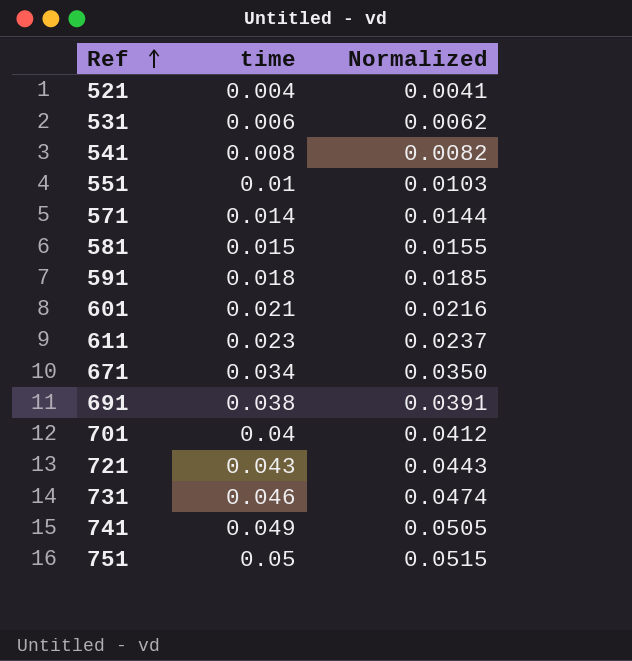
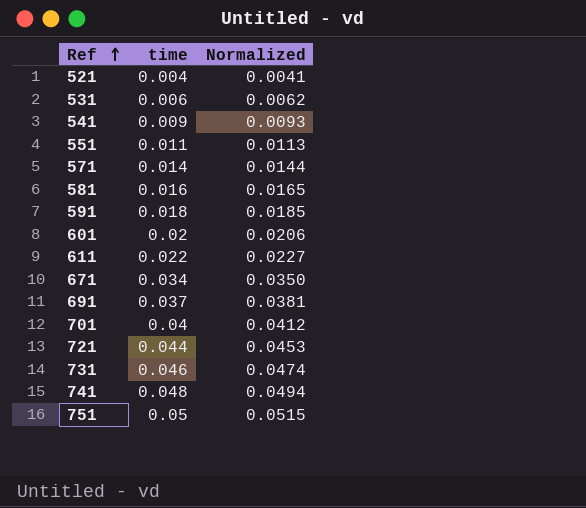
541 | time: 0.008 -> 0.009
541 | Normalized: 0.0082 -> 0.0093
551 | time: 0.01 -> 0.011
551 | Normalized: 0.0103 -> 0.0113
581 | time: 0.015 -> 0.016
581 | Normalized: 0.0155 -> 0.0165
601 | time: 0.021 -> 0.02
601 | Normalized: 0.0216 -> 0.0206
611 | time: 0.023 -> 0.022
611 | Normalized: 0.0237 -> 0.0227
691 | time: 0.038 -> 0.037
691 | Normalized: 0.0391 -> 0.0381
721 | time: 0.043 -> 0.044
721 | Normalized: 0.0443 -> 0.0453
741 | time: 0.049 -> 0.048
741 | Normalized: 0.0505 -> 0.0494

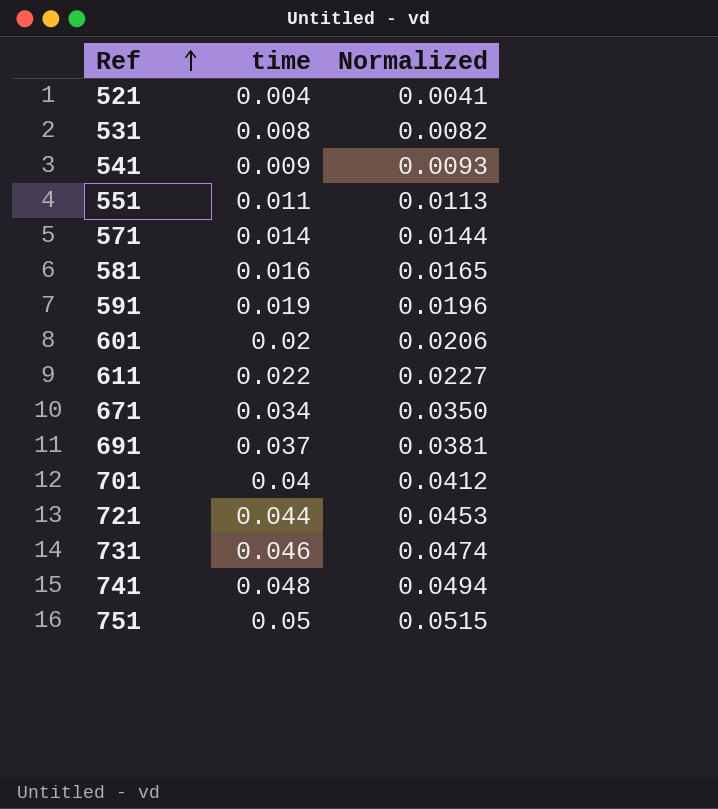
531 | time: 0.006 -> 0.008
531 | Normalized: 0.0062 -> 0.0082
591 | time: 0.018 -> 0.019
591 | Normalized: 0.0185 -> 0.0196

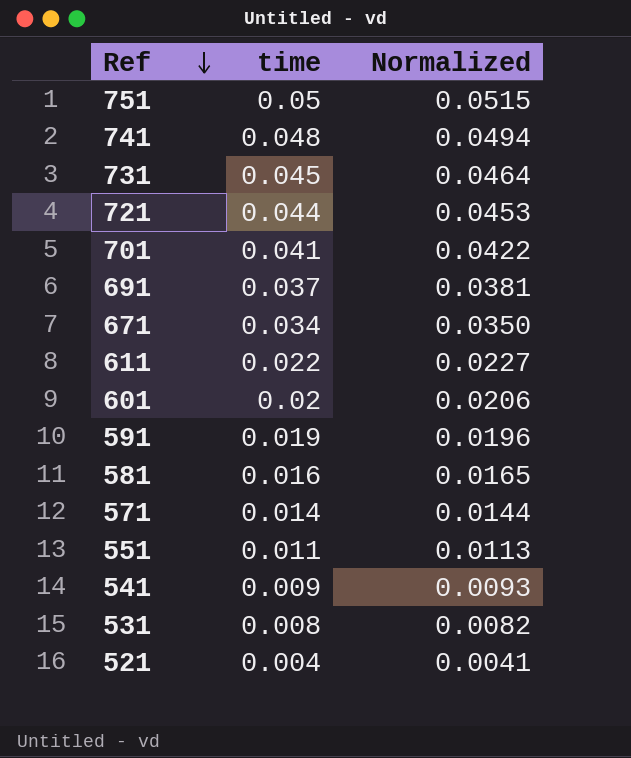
row order: Ref ascending -> Ref descending
731 | time: 0.046 -> 0.045
731 | Normalized: 0.0474 -> 0.0464
701 | time: 0.04 -> 0.041
701 | Normalized: 0.0412 -> 0.0422

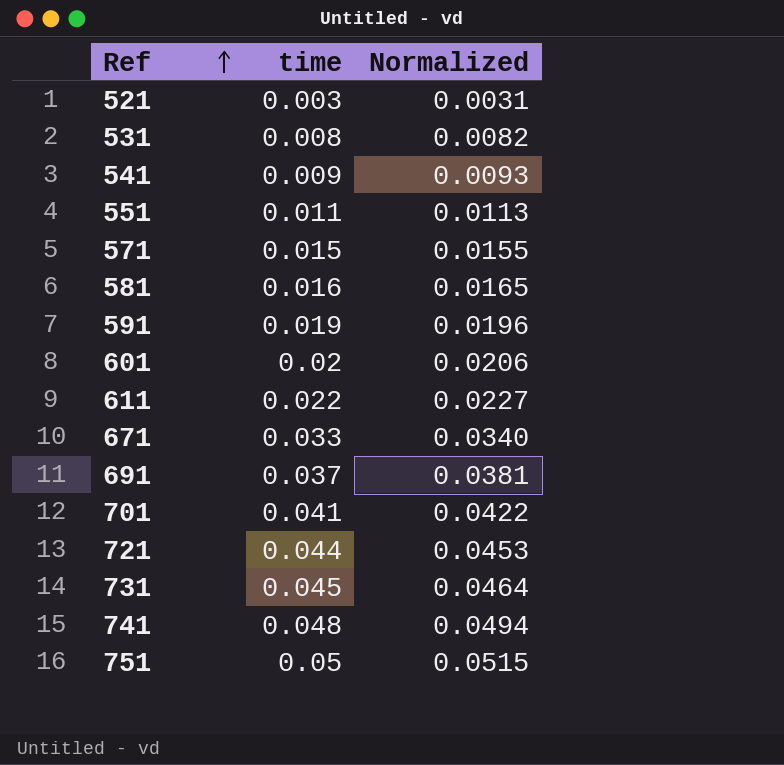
row order: Ref descending -> Ref ascending
521 | time: 0.004 -> 0.003
521 | Normalized: 0.0041 -> 0.0031
571 | time: 0.014 -> 0.015
571 | Normalized: 0.0144 -> 0.0155
671 | time: 0.034 -> 0.033
671 | Normalized: 0.0350 -> 0.0340

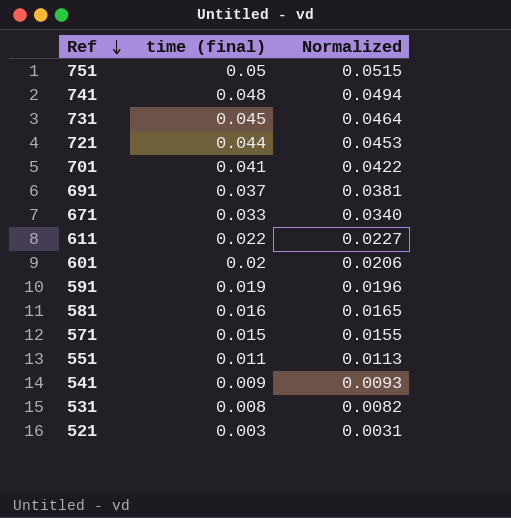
row order: Ref ascending -> Ref descending
column name: time -> time (final)

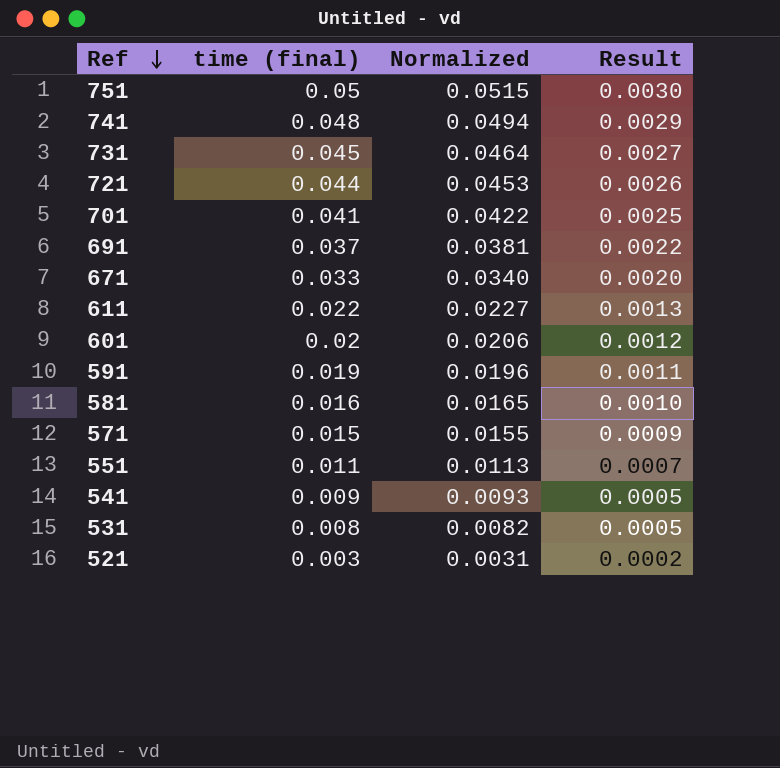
column Result | formula: none -> [time (final)] * 0.06

